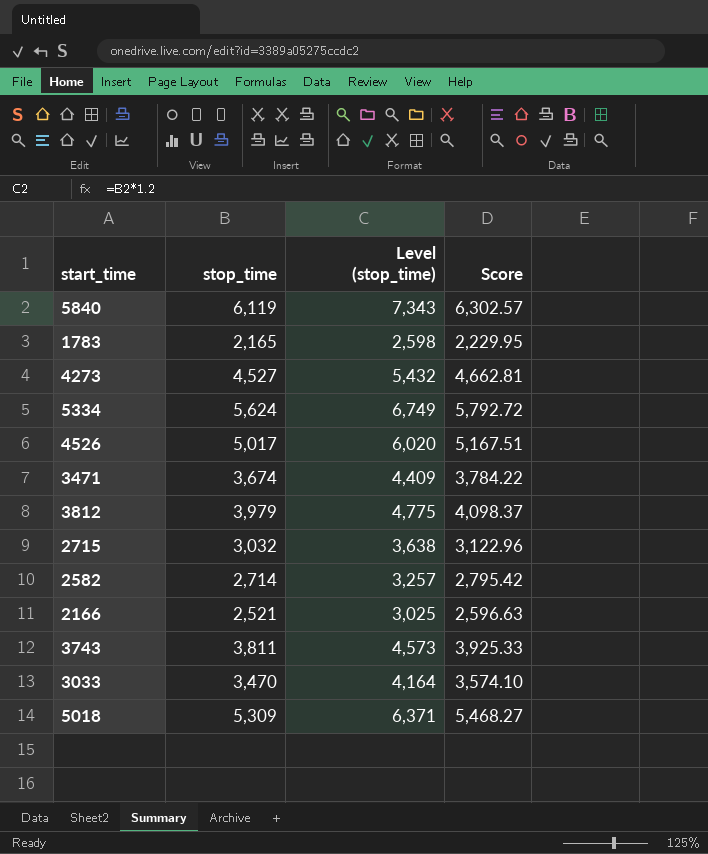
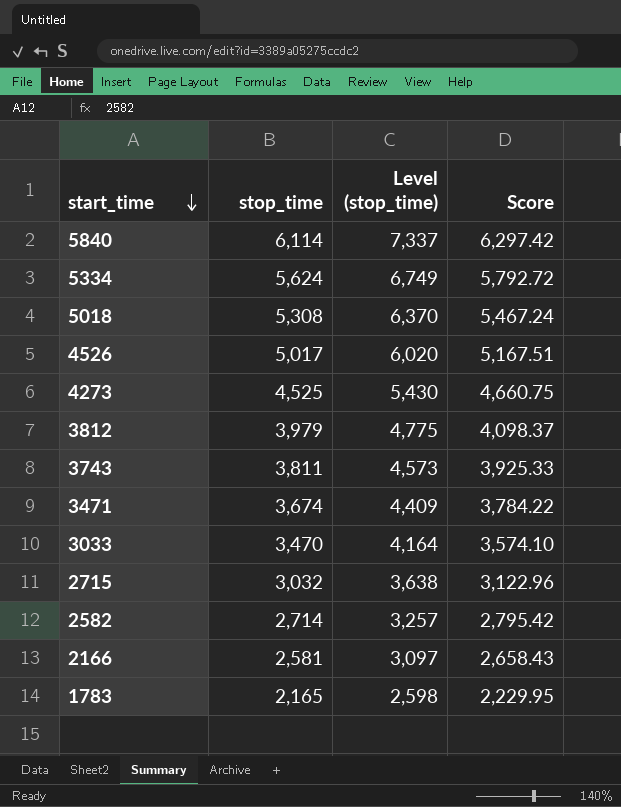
row order: none -> start_time descending
5840 | stop_time: 6,119 -> 6,114
5840 | Level (stop_time): 7,343 -> 7,337
5840 | Score: 6,302.57 -> 6,297.42
5018 | stop_time: 5,309 -> 5,308
5018 | Level (stop_time): 6,371 -> 6,370
5018 | Score: 5,468.27 -> 5,467.24
4273 | stop_time: 4,527 -> 4,525
4273 | Level (stop_time): 5,432 -> 5,430
4273 | Score: 4,662.81 -> 4,660.75
2166 | stop_time: 2,521 -> 2,581
2166 | Level (stop_time): 3,025 -> 3,097
2166 | Score: 2,596.63 -> 2,658.43

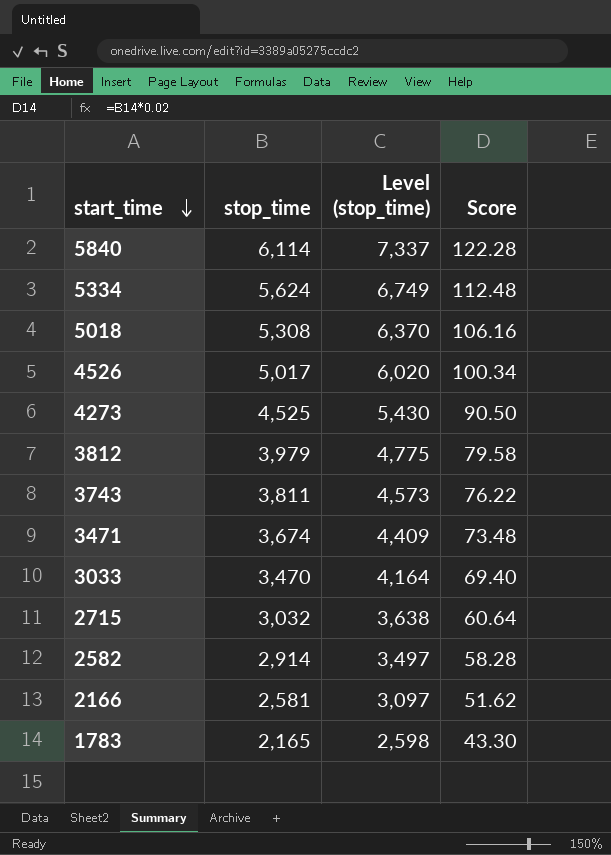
column Score | formula: [stop_time] * 1.03 -> [stop_time] * 0.02
2582 | stop_time: 2,714 -> 2,914
2582 | Level (stop_time): 3,257 -> 3,497

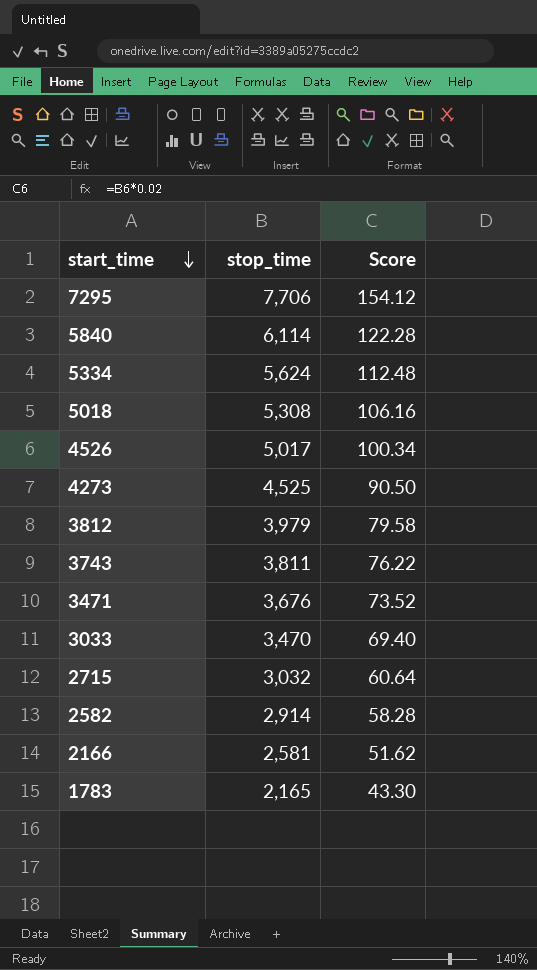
column Level (stop_time) | formula: [stop_time] * 1.2 -> none
row 7295: none -> 7,706 | 154.12
3471 | stop_time: 3,674 -> 3,676
3471 | Score: 73.48 -> 73.52

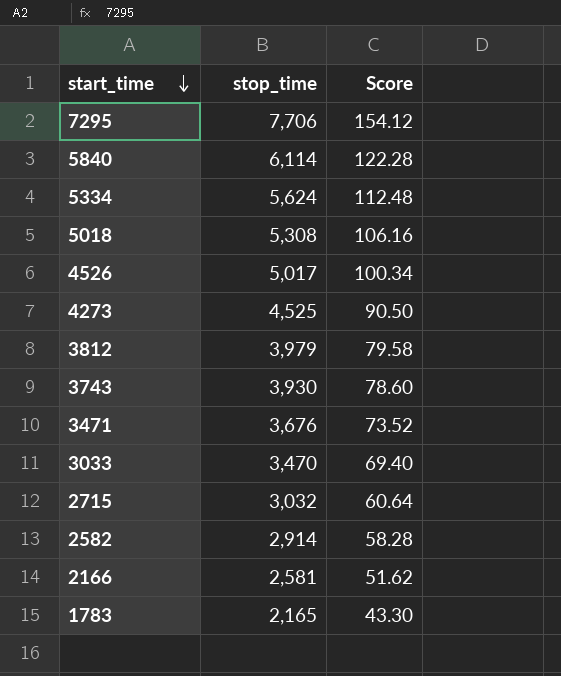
3743 | stop_time: 3,811 -> 3,930
3743 | Score: 76.22 -> 78.60

